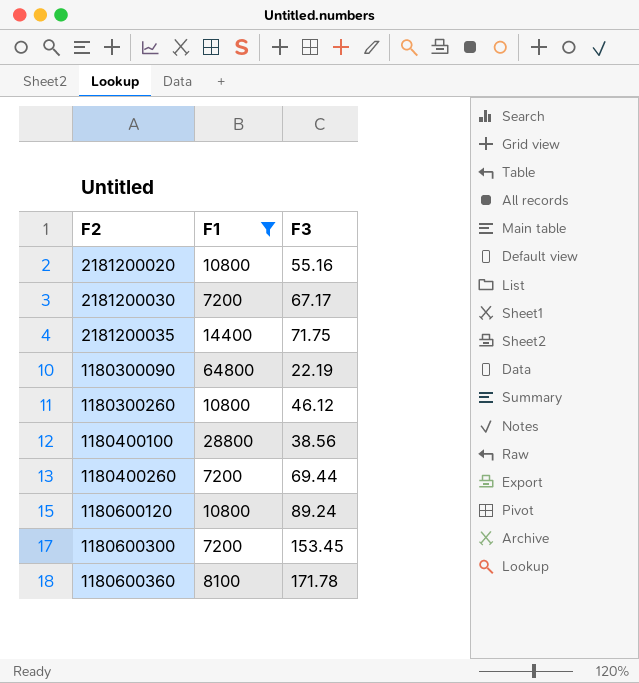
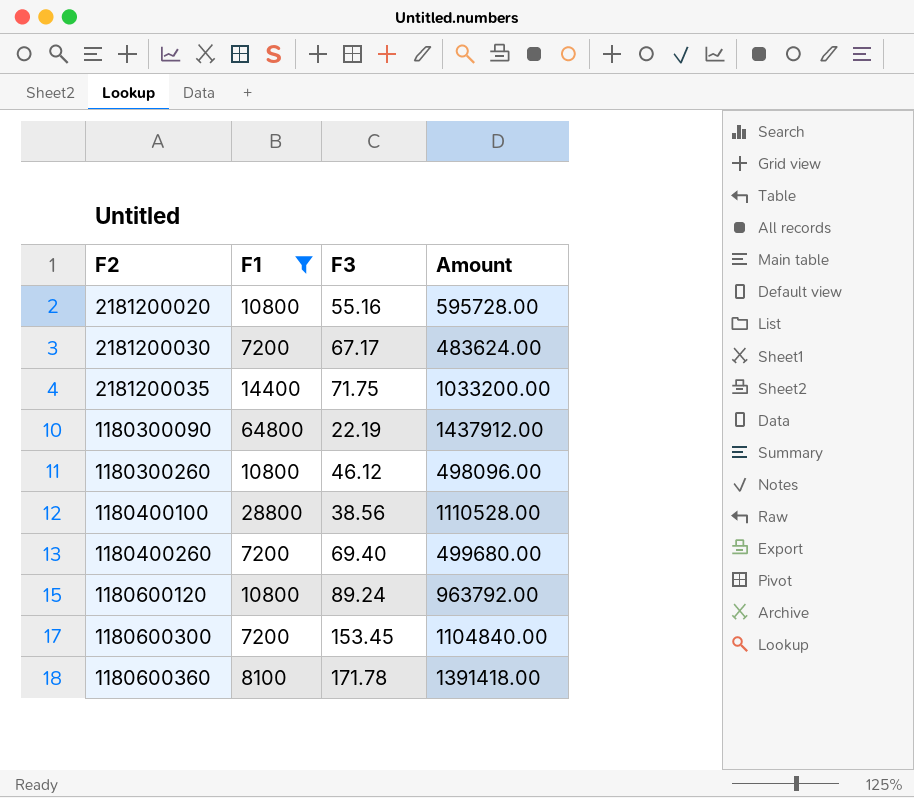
column Amount | formula: none -> [F1] * [F3]
1180400260 | F3: 69.44 -> 69.40

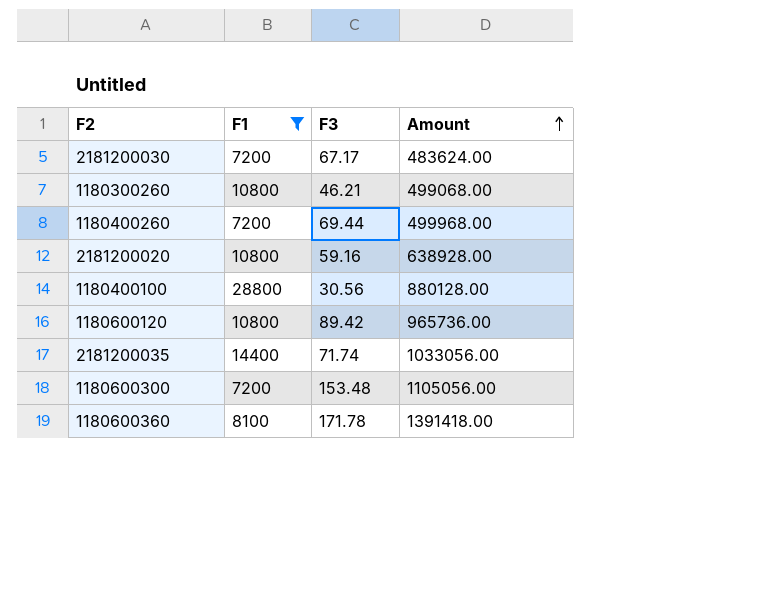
row order: none -> Amount ascending
row 1180300090: 64800 | 22.19 | 1437912.00 -> none
1180300260 | F3: 46.12 -> 46.21
1180300260 | Amount: 498096.00 -> 499068.00
1180400260 | F3: 69.40 -> 69.44
1180400260 | Amount: 499680.00 -> 499968.00
2181200020 | F3: 55.16 -> 59.16
2181200020 | Amount: 595728.00 -> 638928.00
1180400100 | F3: 38.56 -> 30.56
1180400100 | Amount: 1110528.00 -> 880128.00
1180600120 | F3: 89.24 -> 89.42
1180600120 | Amount: 963792.00 -> 965736.00
2181200035 | F3: 71.75 -> 71.74
2181200035 | Amount: 1033200.00 -> 1033056.00
1180600300 | F3: 153.45 -> 153.48
1180600300 | Amount: 1104840.00 -> 1105056.00

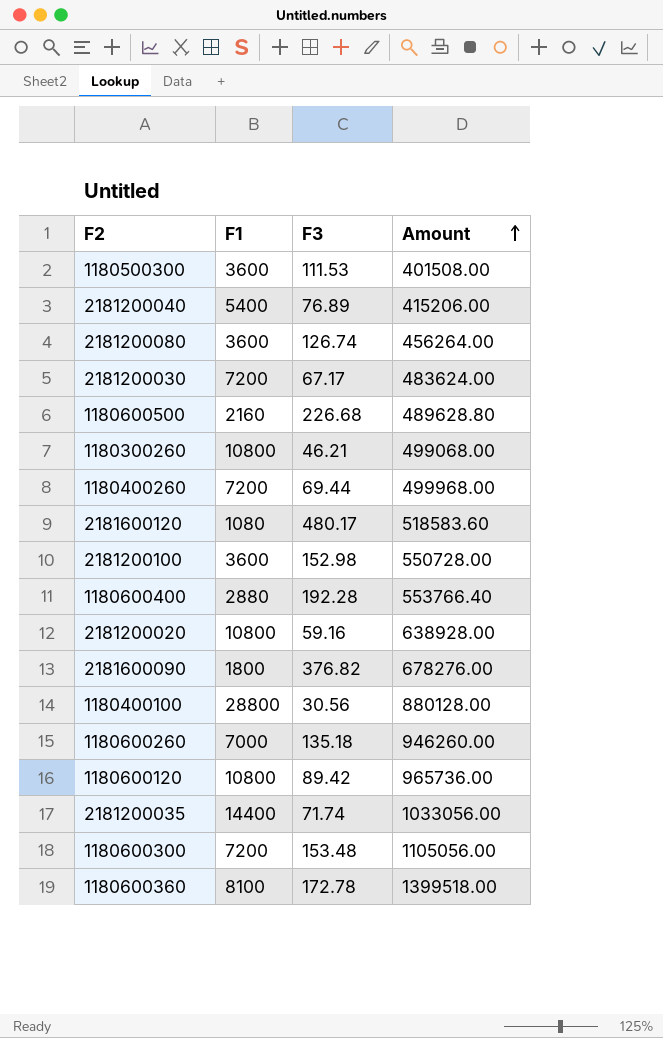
filter: F1 >= 7200 -> none
1180600360 | F3: 171.78 -> 172.78
1180600360 | Amount: 1391418.00 -> 1399518.00

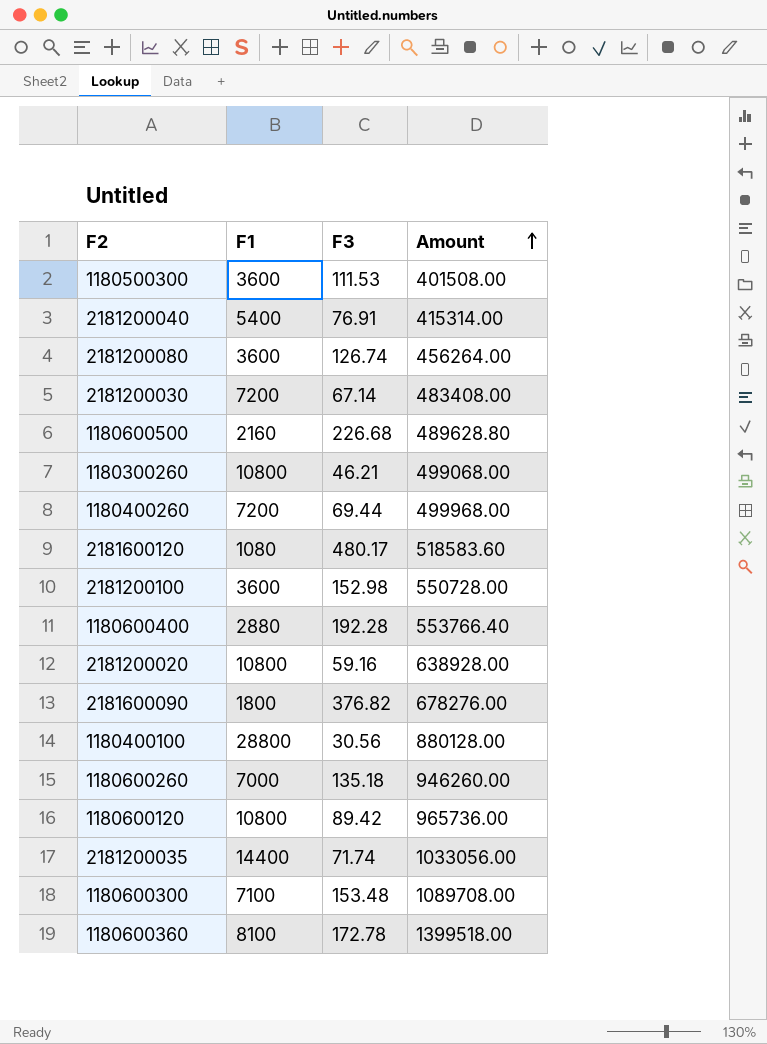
2181200040 | F3: 76.89 -> 76.91
2181200040 | Amount: 415206.00 -> 415314.00
2181200030 | F3: 67.17 -> 67.14
2181200030 | Amount: 483624.00 -> 483408.00
1180600300 | F1: 7200 -> 7100
1180600300 | Amount: 1105056.00 -> 1089708.00

